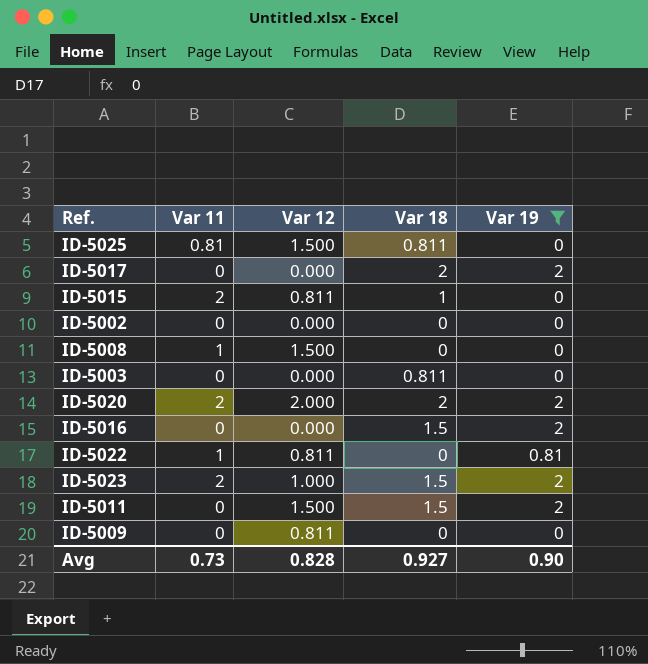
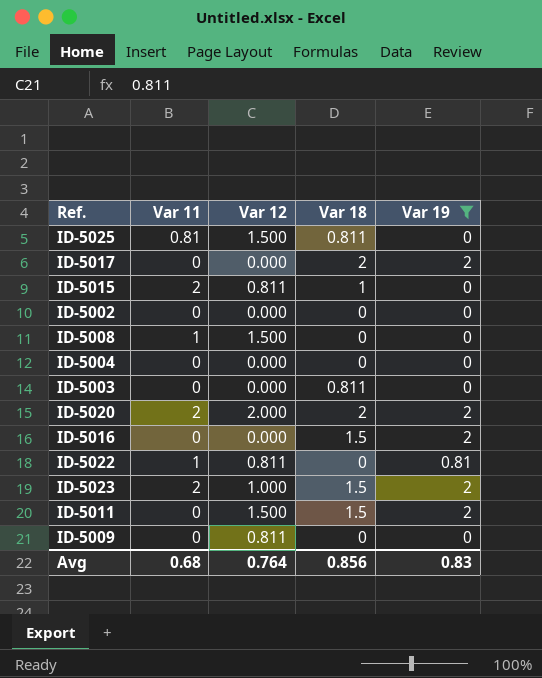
row ID-5004: none -> 0 | 0.000 | 0 | 0
Avg | Var 11: 0.73 -> 0.68
Avg | Var 12: 0.828 -> 0.764
Avg | Var 18: 0.927 -> 0.856
Avg | Var 19: 0.90 -> 0.83

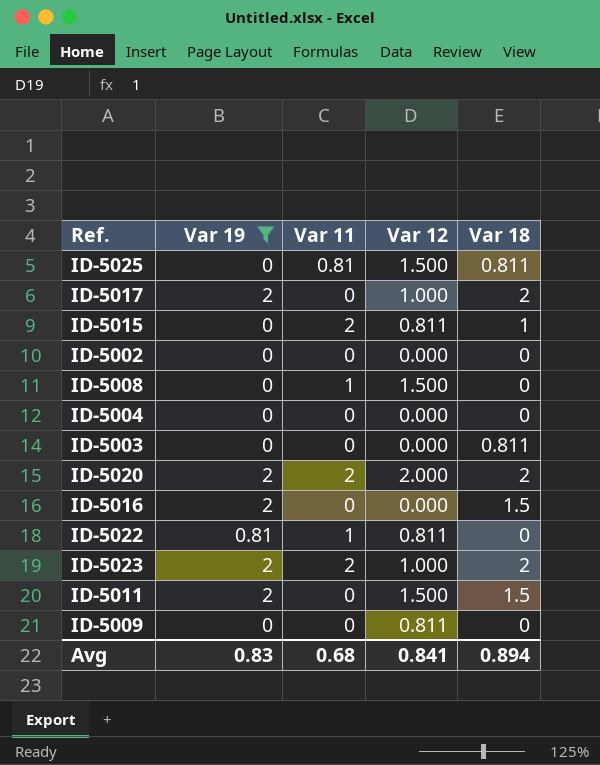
column Var 19 | position: 5 -> 2
ID-5017 | Var 12: 0.000 -> 1.000
ID-5023 | Var 18: 1.5 -> 2
Avg | Var 12: 0.764 -> 0.841
Avg | Var 18: 0.856 -> 0.894

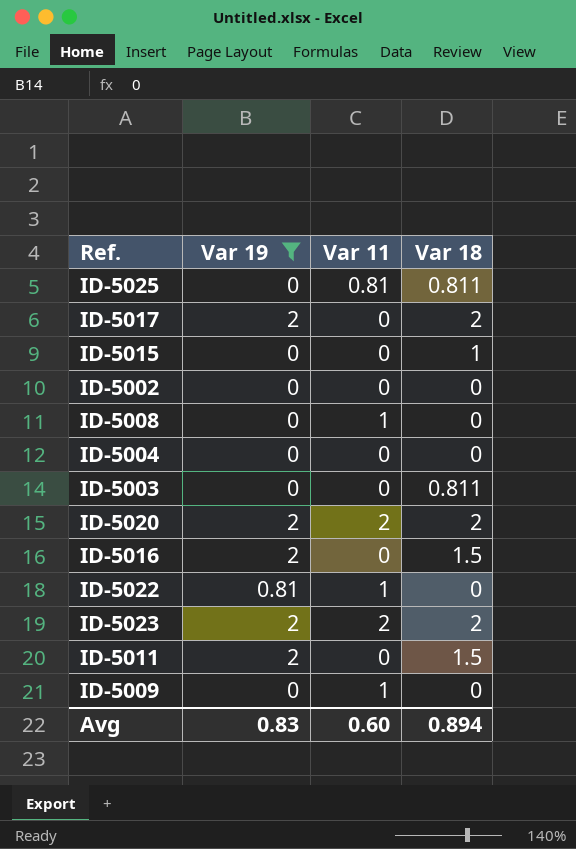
column Var 12 | position: 4 -> none
ID-5015 | Var 11: 2 -> 0
ID-5009 | Var 11: 0 -> 1
Avg | Var 11: 0.68 -> 0.60

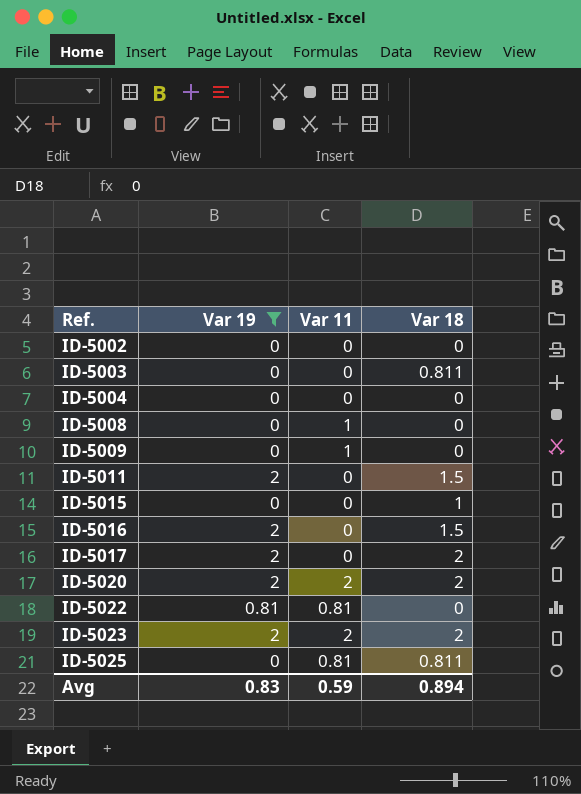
row order: none -> Ref. ascending
ID-5022 | Var 11: 1 -> 0.81
Avg | Var 11: 0.60 -> 0.59

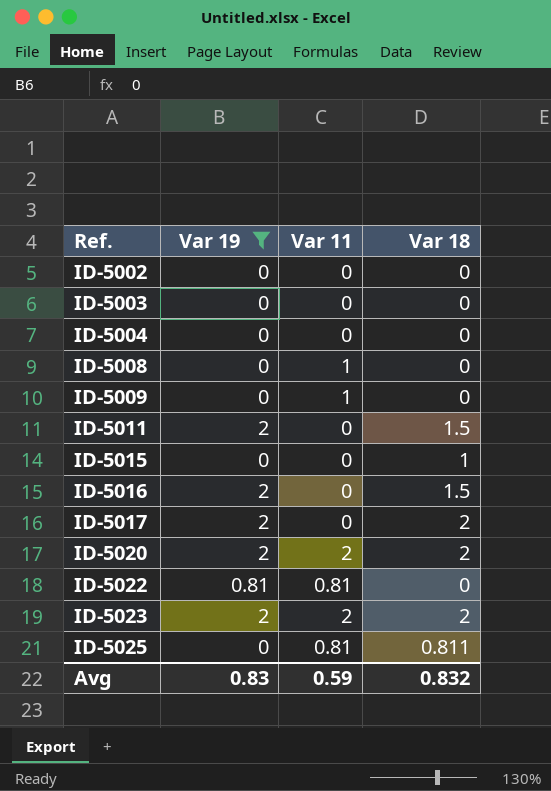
ID-5003 | Var 18: 0.811 -> 0
Avg | Var 18: 0.894 -> 0.832

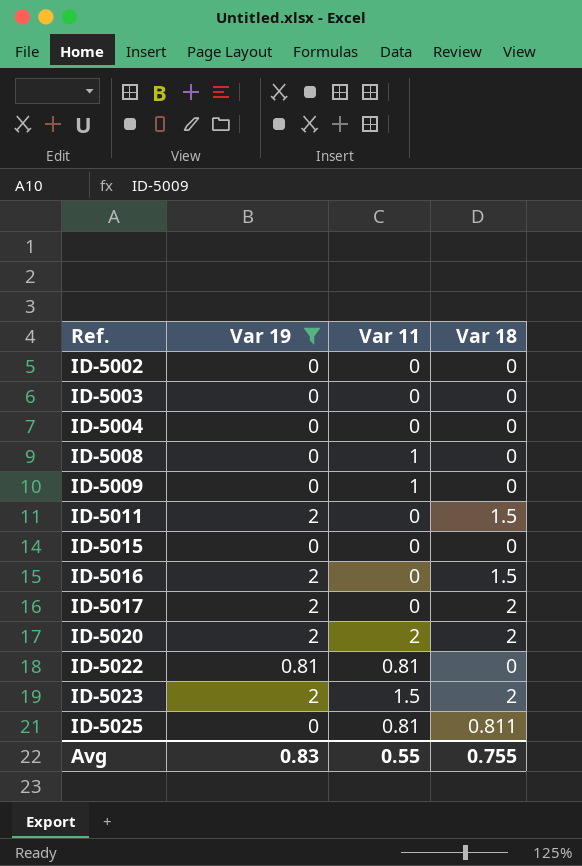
ID-5015 | Var 18: 1 -> 0
ID-5023 | Var 11: 2 -> 1.5
Avg | Var 11: 0.59 -> 0.55
Avg | Var 18: 0.832 -> 0.755

